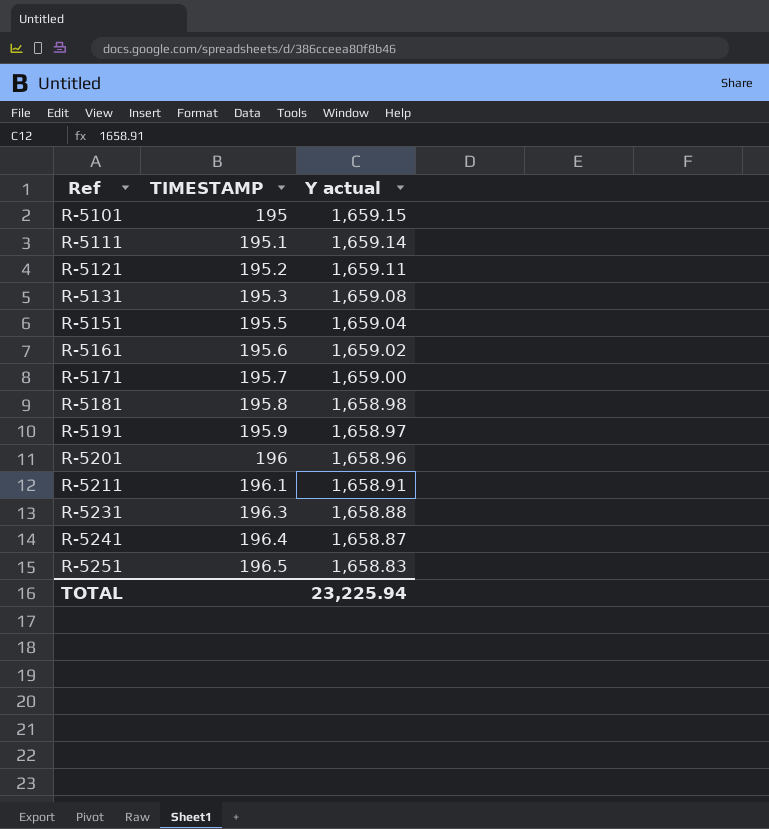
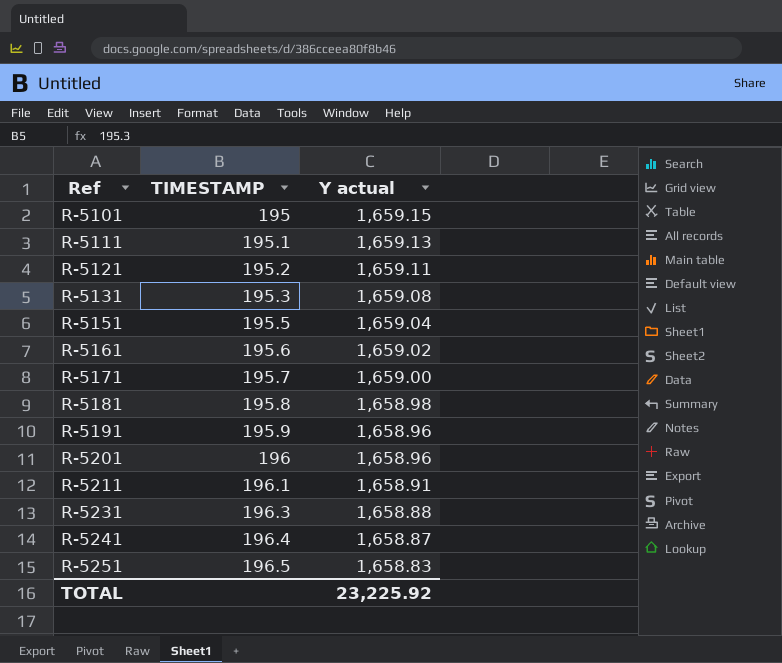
R-5111 | Y actual: 1,659.14 -> 1,659.13
R-5191 | Y actual: 1,658.97 -> 1,658.96
TOTAL | Y actual: 23,225.94 -> 23,225.92

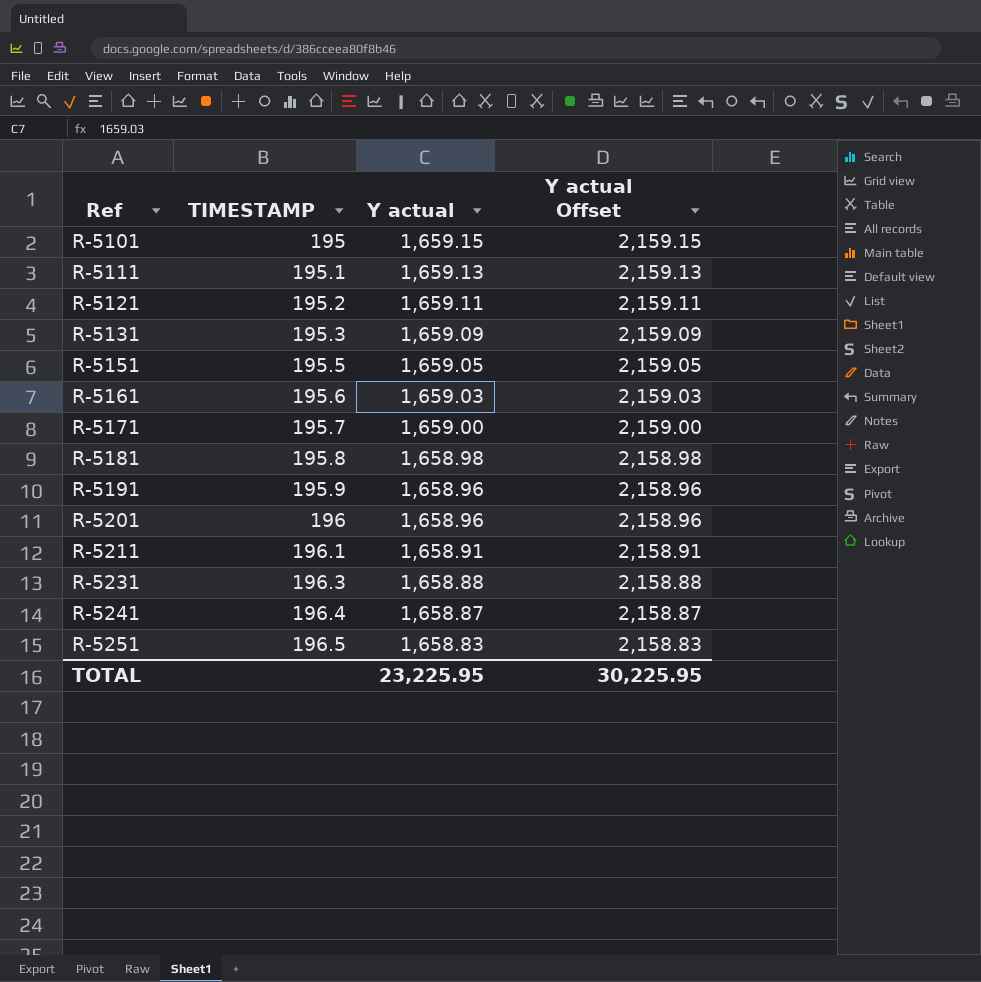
column Y actual Offset | formula: none -> [Y actual] + 500
R-5131 | Y actual: 1,659.08 -> 1,659.09
R-5151 | Y actual: 1,659.04 -> 1,659.05
R-5161 | Y actual: 1,659.02 -> 1,659.03
TOTAL | Y actual: 23,225.92 -> 23,225.95

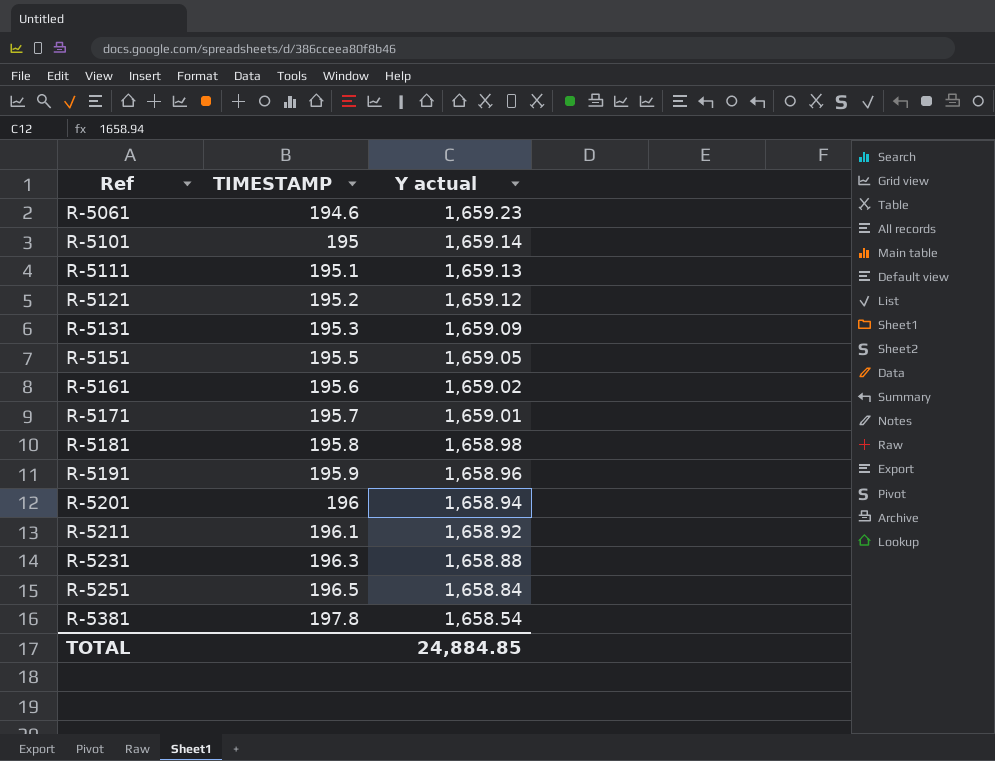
column Y actual Offset | formula: [Y actual] + 500 -> none
row R-5241: 196.4 | 1,658.87 | 2,158.87 -> none
row R-5061: none -> 194.6 | 1,659.23
R-5101 | Y actual: 1,659.15 -> 1,659.14
R-5121 | Y actual: 1,659.11 -> 1,659.12
R-5161 | Y actual: 1,659.03 -> 1,659.02
R-5171 | Y actual: 1,659.00 -> 1,659.01
R-5201 | Y actual: 1,658.96 -> 1,658.94
R-5211 | Y actual: 1,658.91 -> 1,658.92
R-5251 | Y actual: 1,658.83 -> 1,658.84
row R-5381: none -> 197.8 | 1,658.54
TOTAL | Y actual: 23,225.95 -> 24,884.85

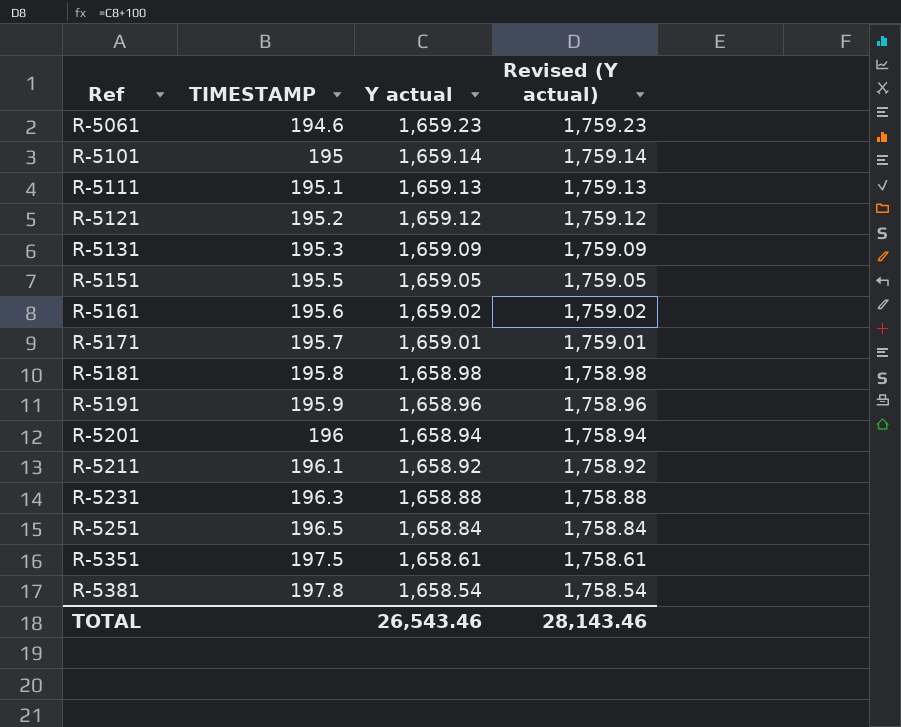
column Revised (Y actual) | formula: none -> [Y actual] + 100
row R-5351: none -> 197.5 | 1,658.61 | 1,758.61
TOTAL | Y actual: 24,884.85 -> 26,543.46

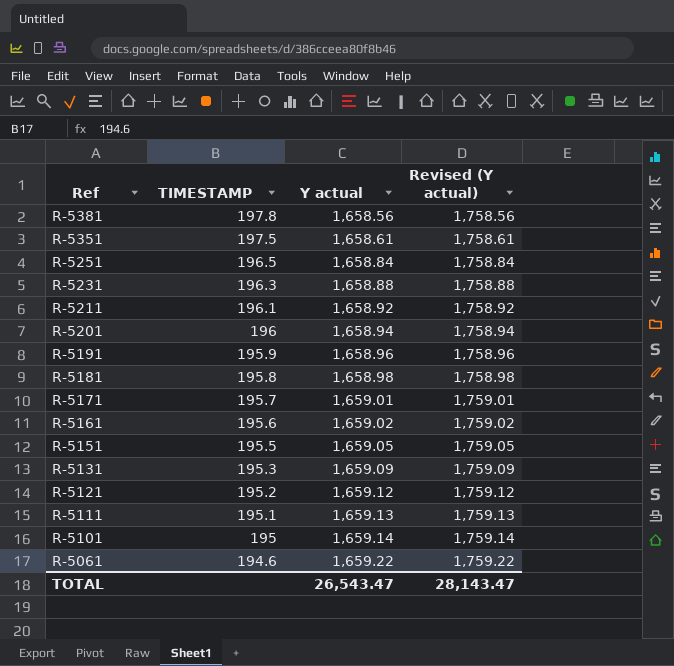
row order: Ref ascending -> Ref descending
R-5381 | Y actual: 1,658.54 -> 1,658.56
R-5381 | Revised (Y actual): 1,758.54 -> 1,758.56
R-5061 | Y actual: 1,659.23 -> 1,659.22
R-5061 | Revised (Y actual): 1,759.23 -> 1,759.22
TOTAL | Y actual: 26,543.46 -> 26,543.47
TOTAL | Revised (Y actual): 28,143.46 -> 28,143.47

